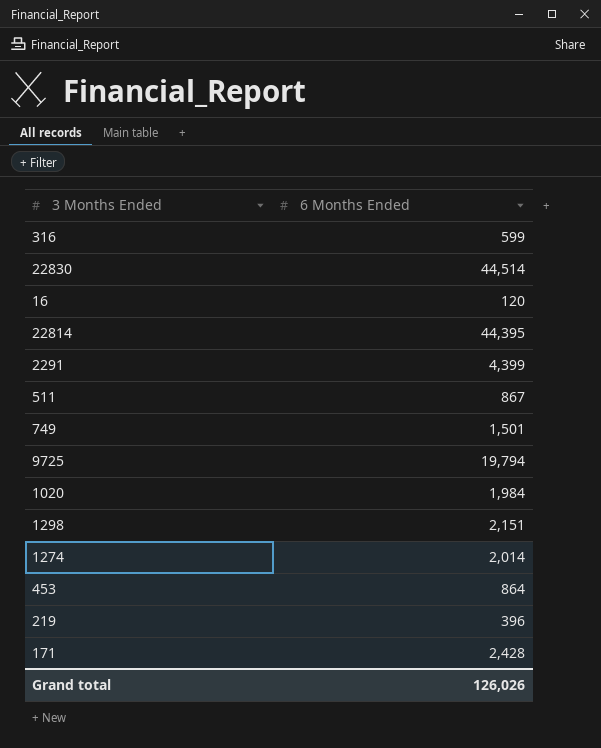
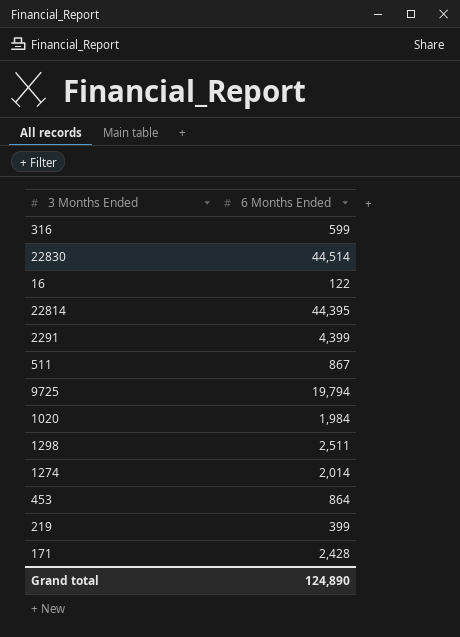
row 749: 1,501 -> none
16 | 6 Months Ended: 120 -> 122
1298 | 6 Months Ended: 2,151 -> 2,511
219 | 6 Months Ended: 396 -> 399
Grand total | 6 Months Ended: 126,026 -> 124,890

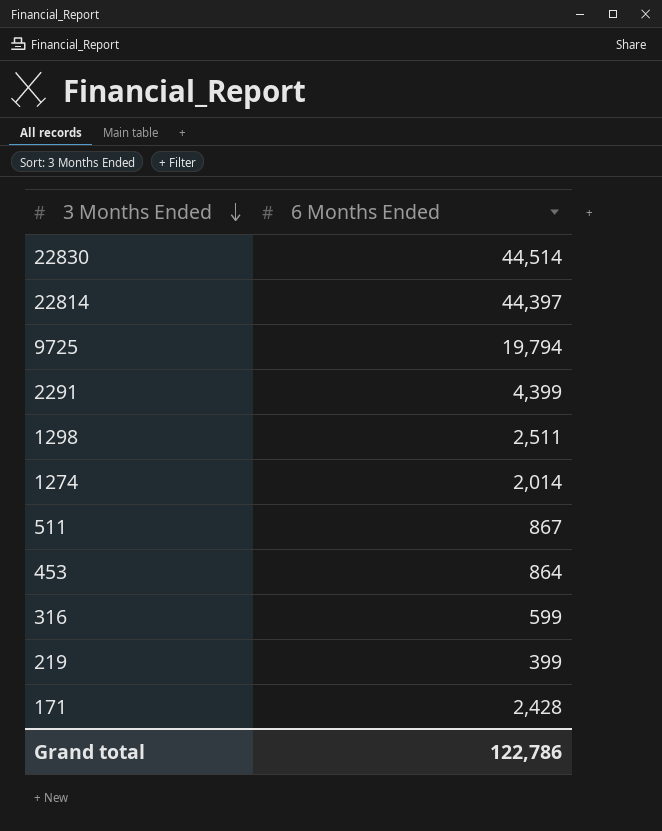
row order: none -> 3 Months Ended descending
row 16: 122 -> none
row 1020: 1,984 -> none
22814 | 6 Months Ended: 44,395 -> 44,397
Grand total | 6 Months Ended: 124,890 -> 122,786

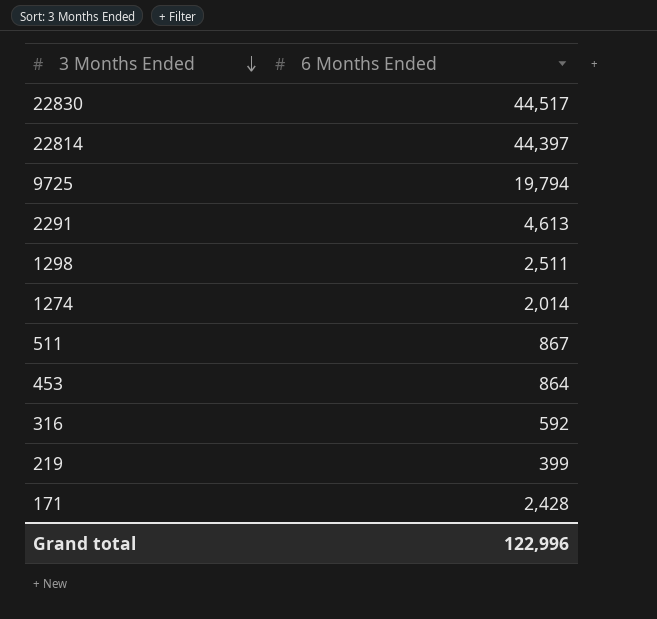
22830 | 6 Months Ended: 44,514 -> 44,517
2291 | 6 Months Ended: 4,399 -> 4,613
316 | 6 Months Ended: 599 -> 592
Grand total | 6 Months Ended: 122,786 -> 122,996

